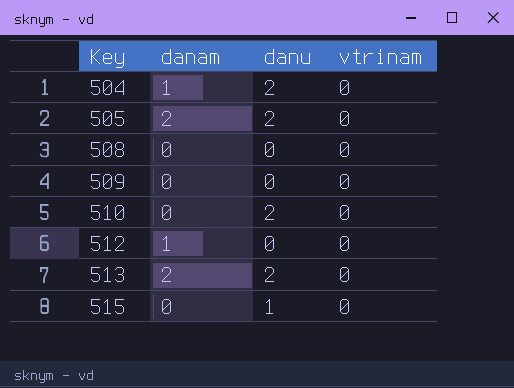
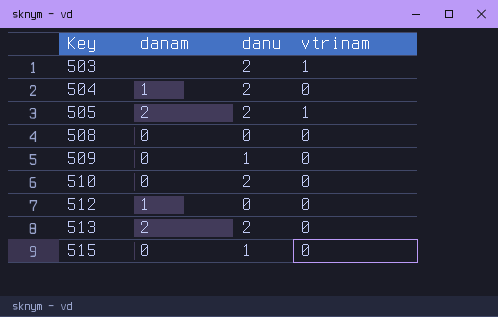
row 503: none -> none | 2 | 1
505 | vtrinam: 0 -> 1
509 | danu: 0 -> 1

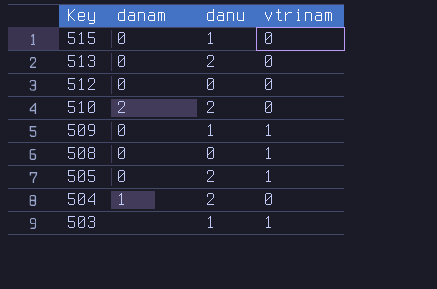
row order: Key ascending -> Key descending
513 | danam: 2 -> 0
512 | danam: 1 -> 0
510 | danam: 0 -> 2
509 | vtrinam: 0 -> 1
508 | vtrinam: 0 -> 1
505 | danam: 2 -> 0
503 | danu: 2 -> 1

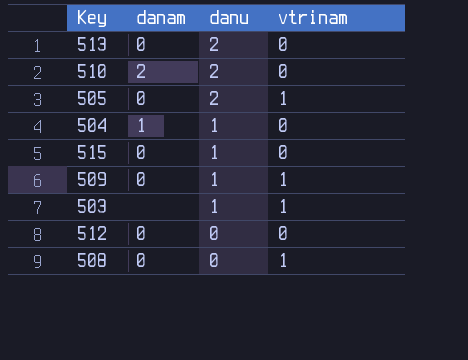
row order: Key descending -> danu descending
504 | danu: 2 -> 1

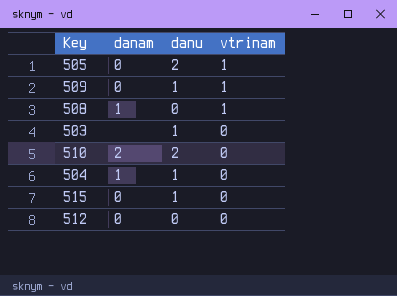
row order: danu descending -> vtrinam descending
row 513: 0 | 2 | 0 -> none
508 | danam: 0 -> 1
503 | vtrinam: 1 -> 0

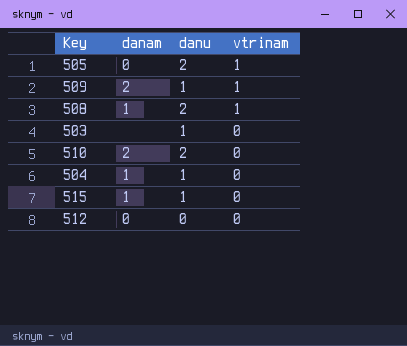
509 | danam: 0 -> 2
508 | danu: 0 -> 2
515 | danam: 0 -> 1

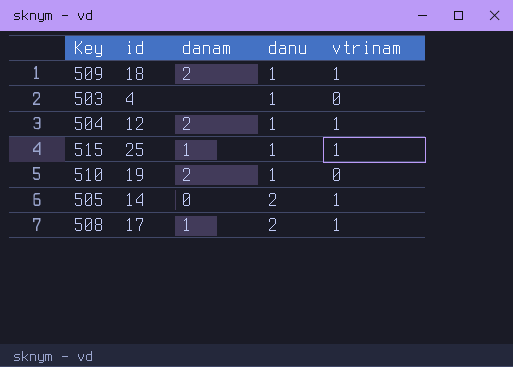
row order: vtrinam descending -> danu ascending
column id | position: none -> 2
row 512: 0 | 0 | 0 -> none
504 | danam: 1 -> 2
504 | vtrinam: 0 -> 1
515 | vtrinam: 0 -> 1
510 | danu: 2 -> 1

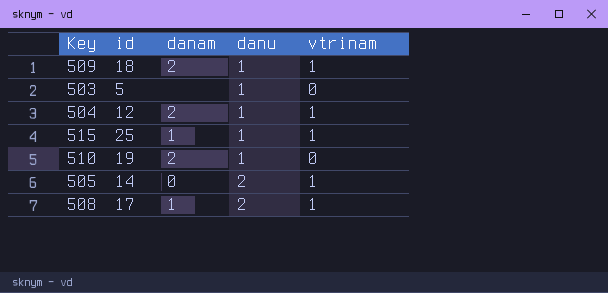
503 | id: 4 -> 5

